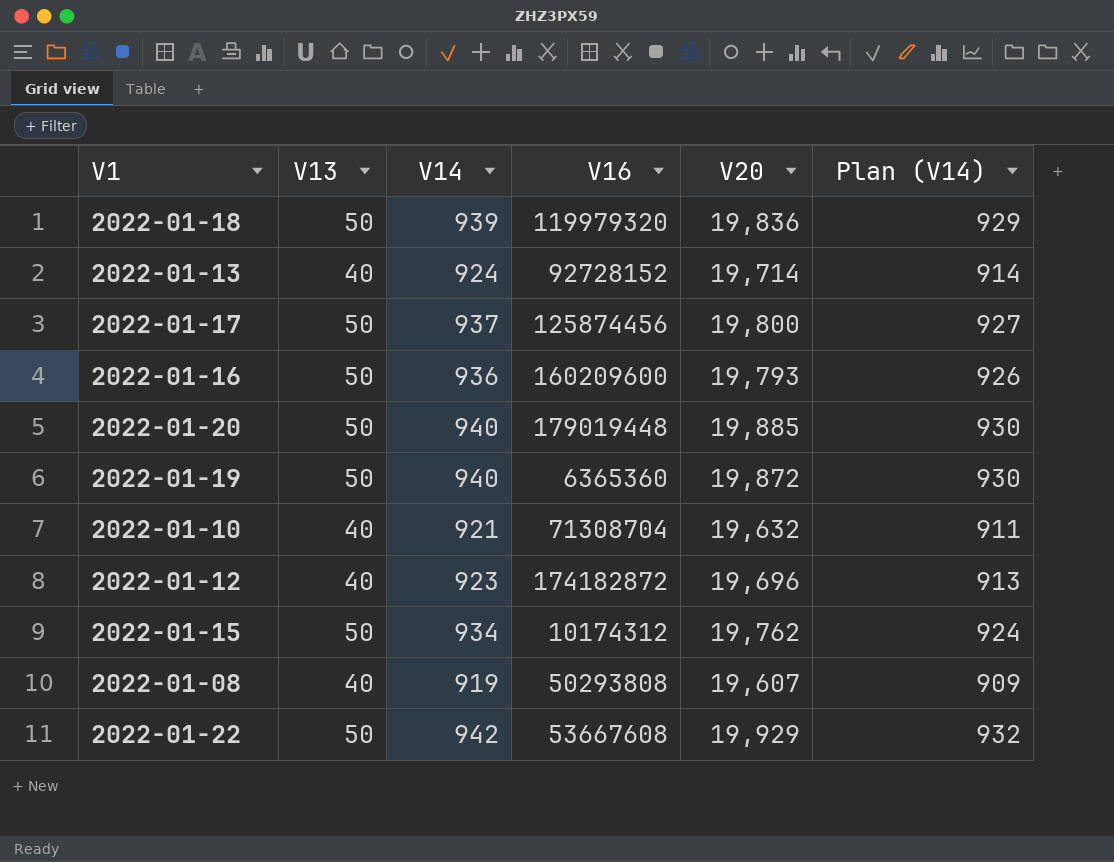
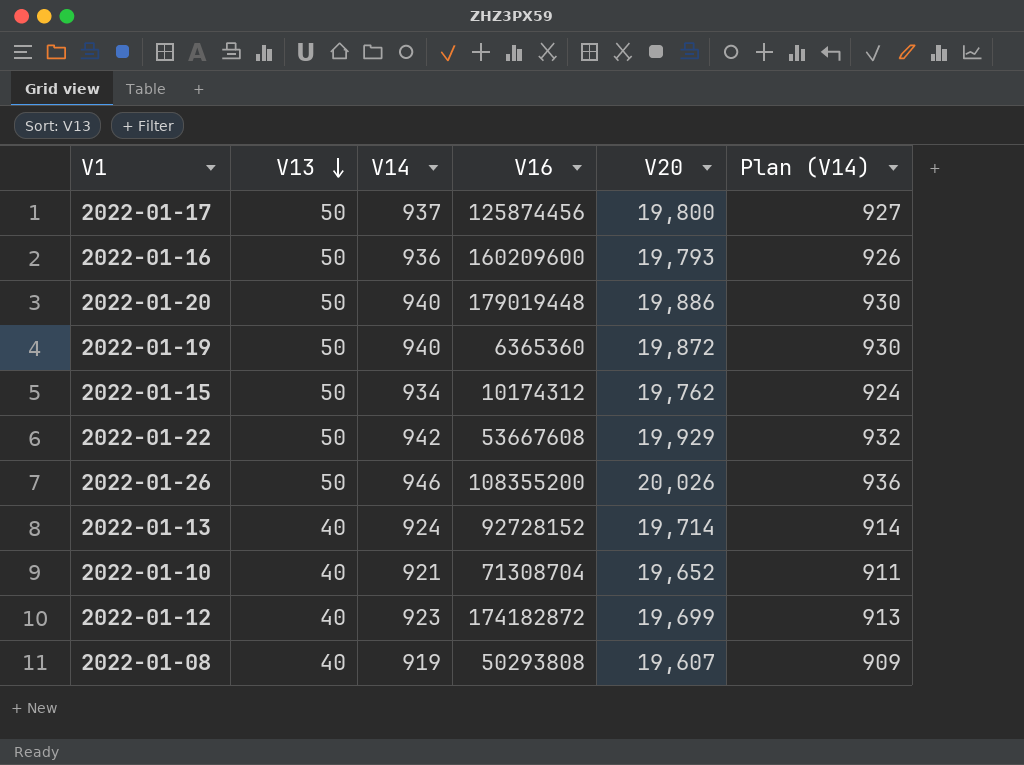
row order: none -> V13 descending
row 2022-01-18: 50 | 939 | 119979320 | 19,836 | 929 -> none
2022-01-20 | V20: 19,885 -> 19,886
row 2022-01-26: none -> 50 | 946 | 108355200 | 20,026 | 936
2022-01-10 | V20: 19,632 -> 19,652
2022-01-12 | V20: 19,696 -> 19,699

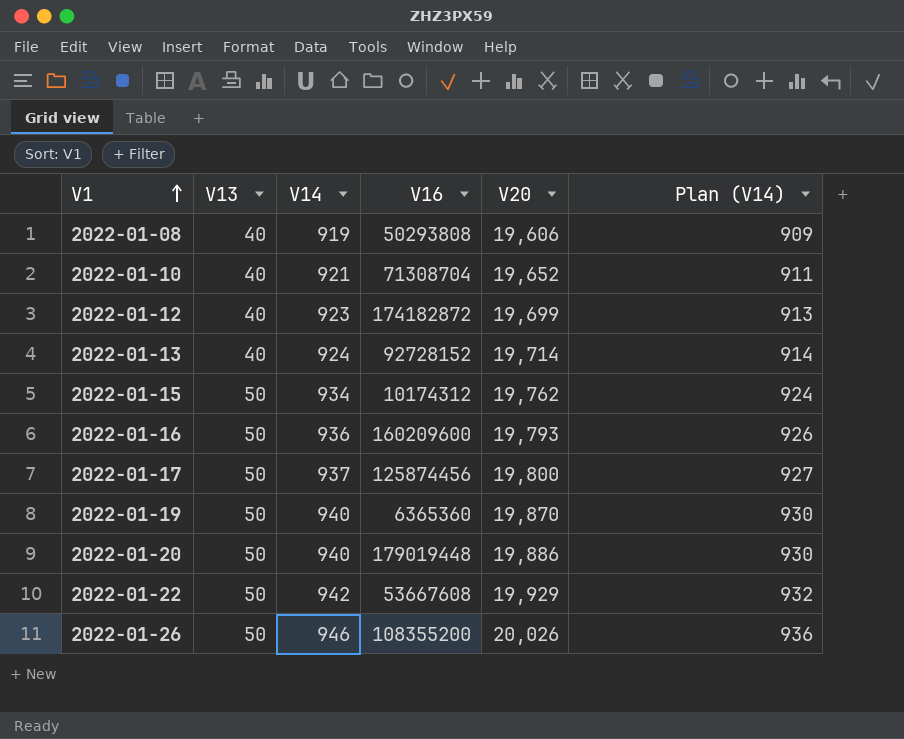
row order: V13 descending -> V1 ascending
2022-01-08 | V20: 19,607 -> 19,606
2022-01-19 | V20: 19,872 -> 19,870

